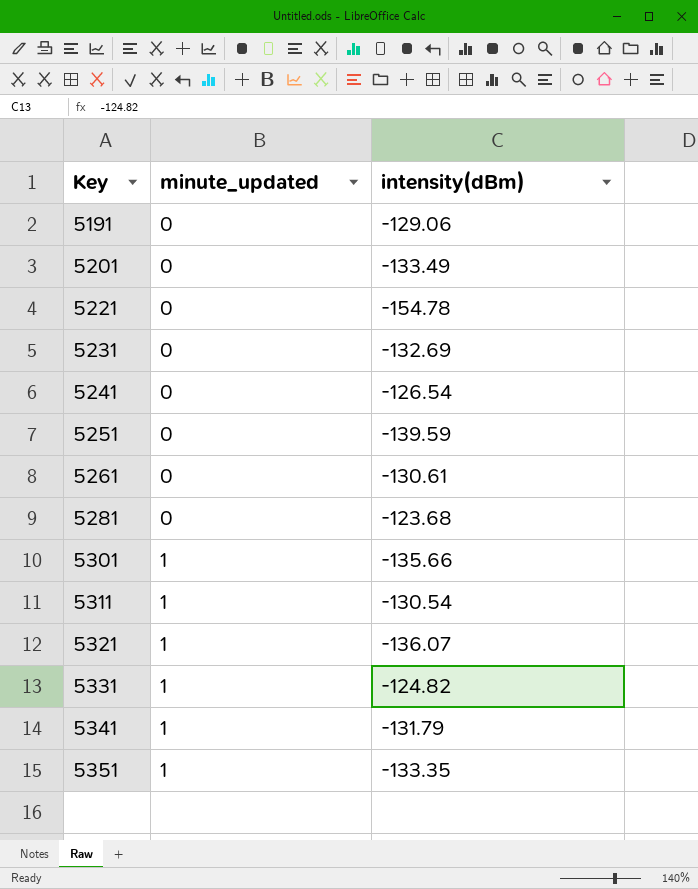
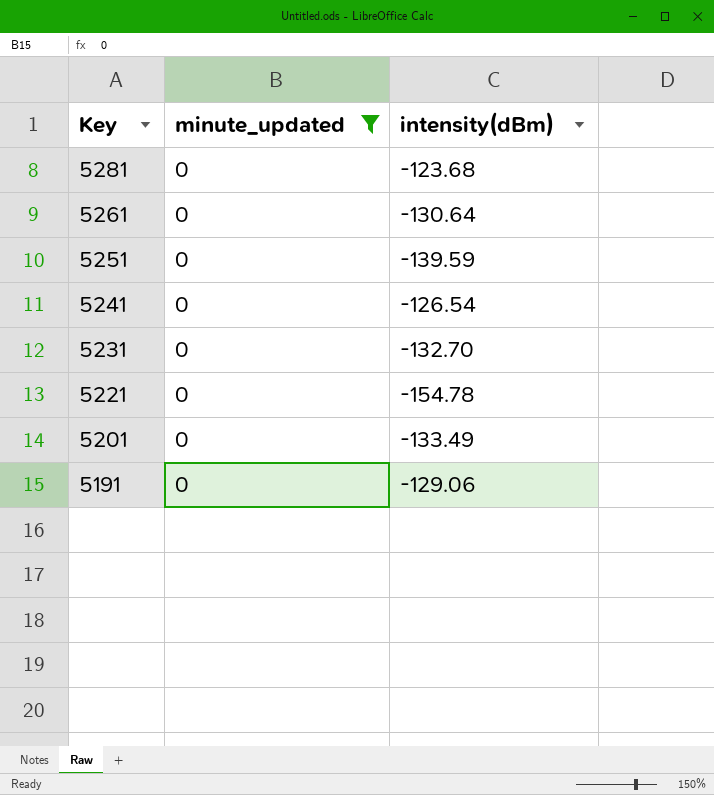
filter: none -> minute_updated = 0
row order: Key ascending -> Key descending
5261 | intensity(dBm): -130.61 -> -130.64
5231 | intensity(dBm): -132.69 -> -132.70

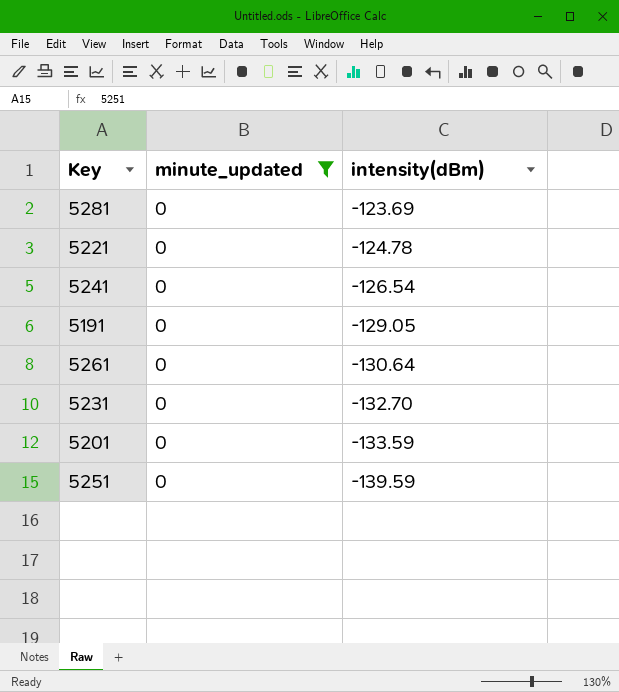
row order: Key descending -> intensity(dBm) descending
5281 | intensity(dBm): -123.68 -> -123.69
5221 | intensity(dBm): -154.78 -> -124.78
5191 | intensity(dBm): -129.06 -> -129.05
5201 | intensity(dBm): -133.49 -> -133.59

